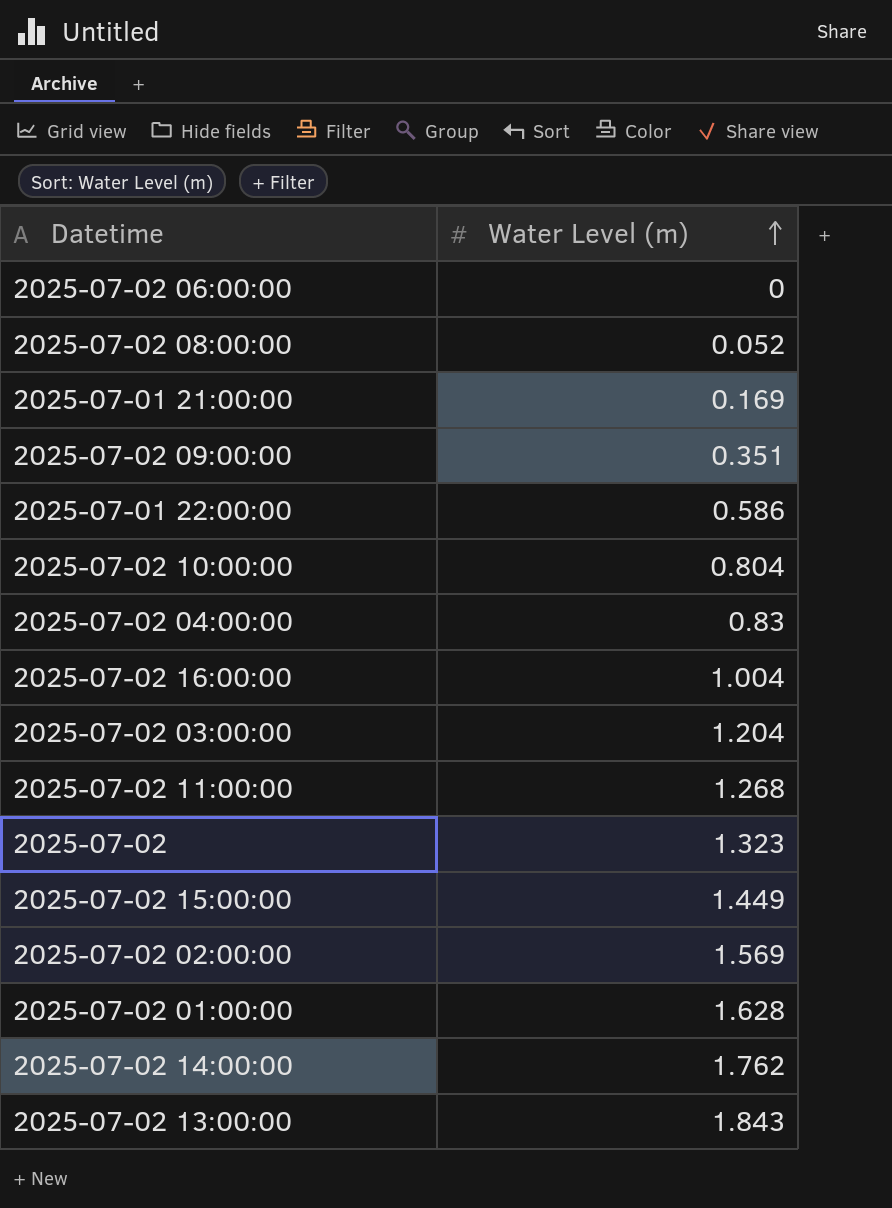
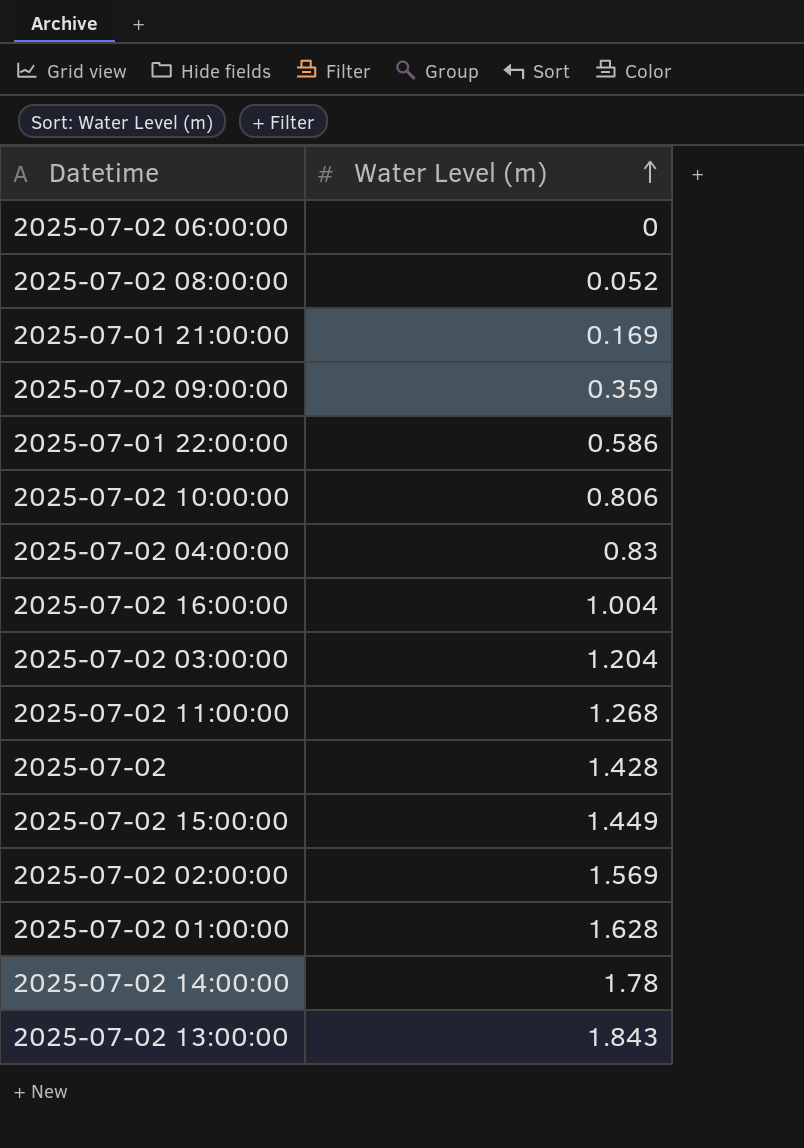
2025-07-02 09:00:00 | Water Level (m): 0.351 -> 0.359
2025-07-02 10:00:00 | Water Level (m): 0.804 -> 0.806
2025-07-02 | Water Level (m): 1.323 -> 1.428
2025-07-02 14:00:00 | Water Level (m): 1.762 -> 1.78

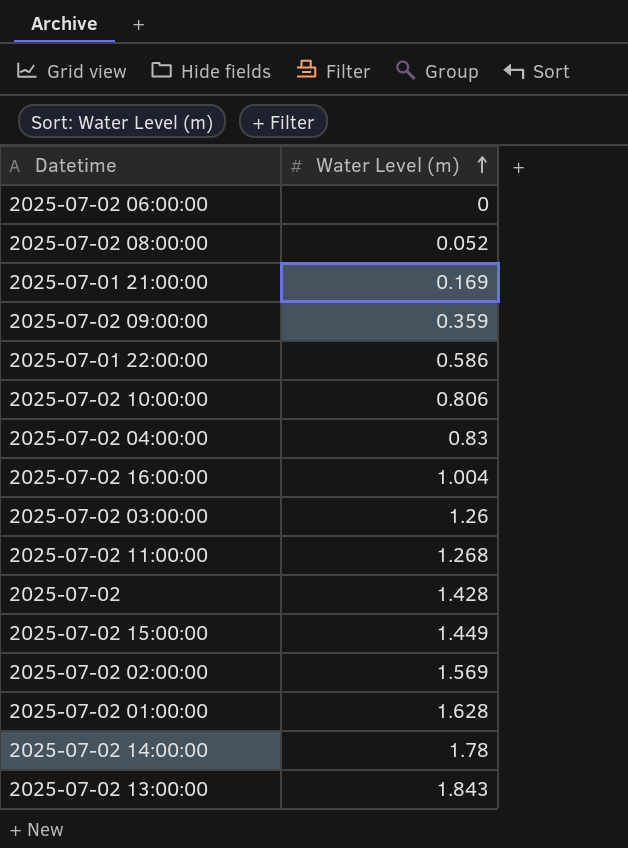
2025-07-02 03:00:00 | Water Level (m): 1.204 -> 1.26

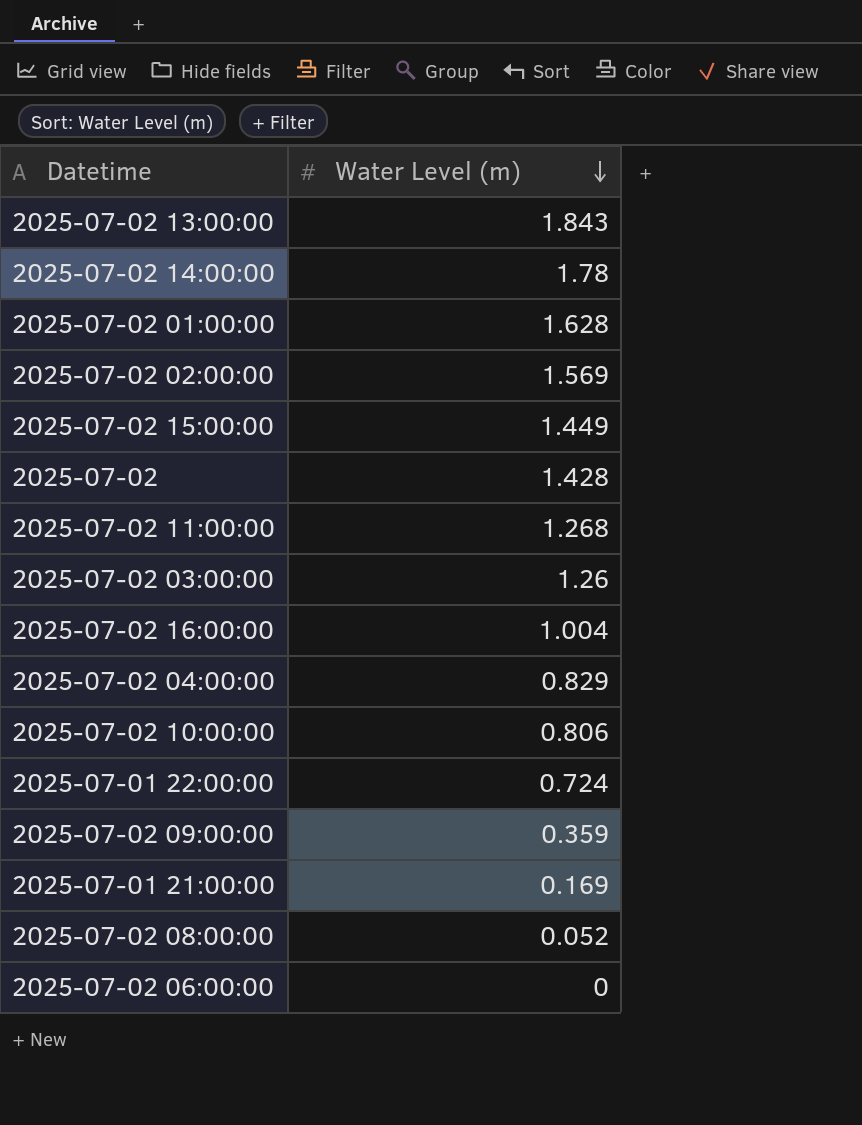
row order: Water Level (m) ascending -> Water Level (m) descending
2025-07-02 04:00:00 | Water Level (m): 0.83 -> 0.829
2025-07-01 22:00:00 | Water Level (m): 0.586 -> 0.724

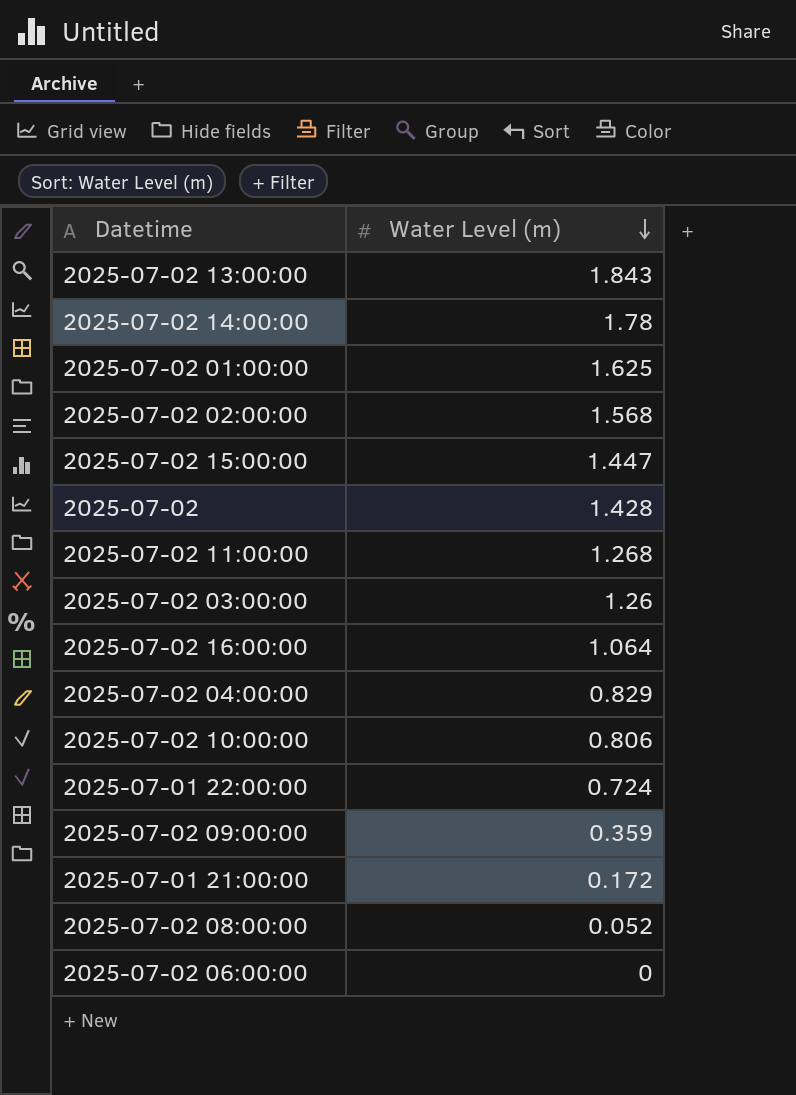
2025-07-02 01:00:00 | Water Level (m): 1.628 -> 1.625
2025-07-02 02:00:00 | Water Level (m): 1.569 -> 1.568
2025-07-02 15:00:00 | Water Level (m): 1.449 -> 1.447
2025-07-02 16:00:00 | Water Level (m): 1.004 -> 1.064
2025-07-01 21:00:00 | Water Level (m): 0.169 -> 0.172

